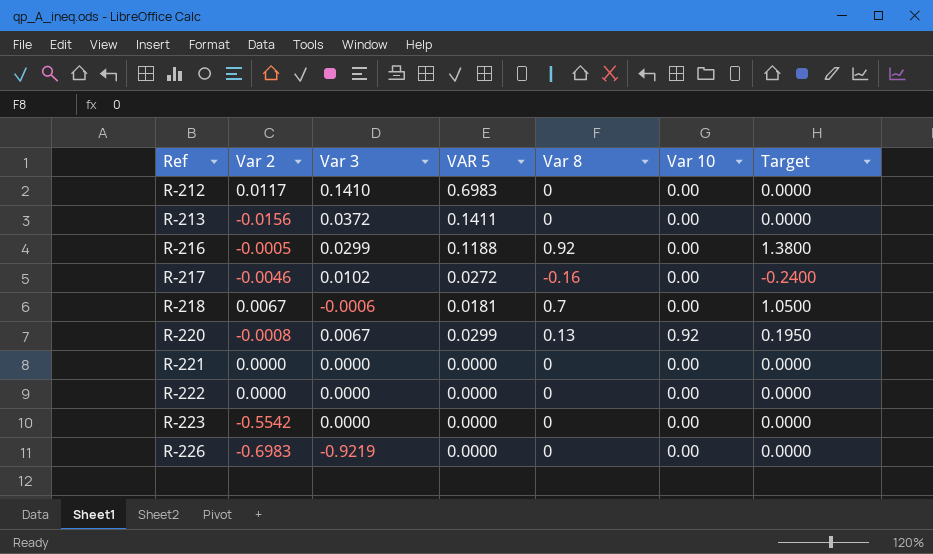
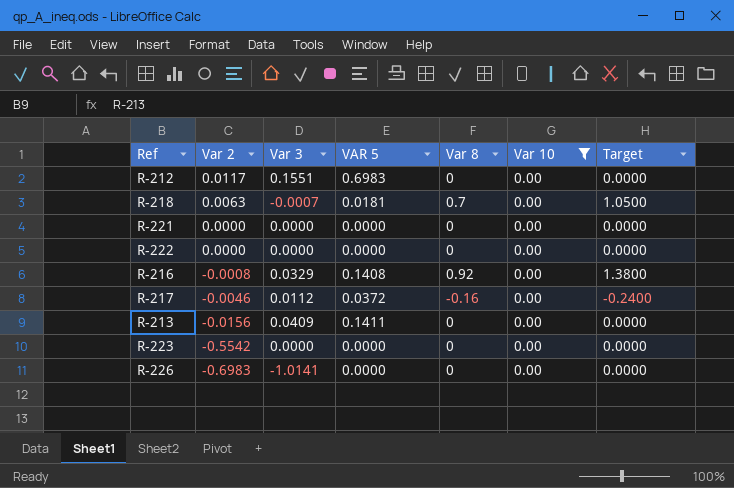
filter: none -> Var 10 = 0.00
row order: Ref ascending -> Var 2 descending
R-212 | Var 3: 0.1410 -> 0.1551
R-218 | Var 2: 0.0067 -> 0.0063
R-218 | Var 3: -0.0006 -> -0.0007
R-216 | Var 2: -0.0005 -> -0.0008
R-216 | Var 3: 0.0299 -> 0.0329
R-216 | VAR 5: 0.1188 -> 0.1408
R-217 | Var 3: 0.0102 -> 0.0112
R-217 | VAR 5: 0.0272 -> 0.0372
R-213 | Var 3: 0.0372 -> 0.0409
R-226 | Var 3: -0.9219 -> -1.0141

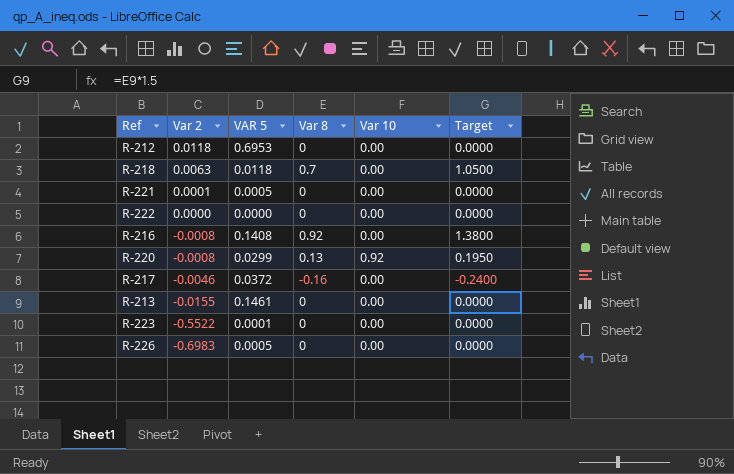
filter: Var 10 = 0.00 -> none
column Var 3 | position: 3 -> none
R-212 | Var 2: 0.0117 -> 0.0118
R-212 | VAR 5: 0.6983 -> 0.6953
R-218 | VAR 5: 0.0181 -> 0.0118
R-221 | Var 2: 0.0000 -> 0.0001
R-221 | VAR 5: 0.0000 -> 0.0005
R-213 | Var 2: -0.0156 -> -0.0155
R-213 | VAR 5: 0.1411 -> 0.1461
R-223 | Var 2: -0.5542 -> -0.5522
R-223 | VAR 5: 0.0000 -> 0.0001
R-226 | VAR 5: 0.0000 -> 0.0005

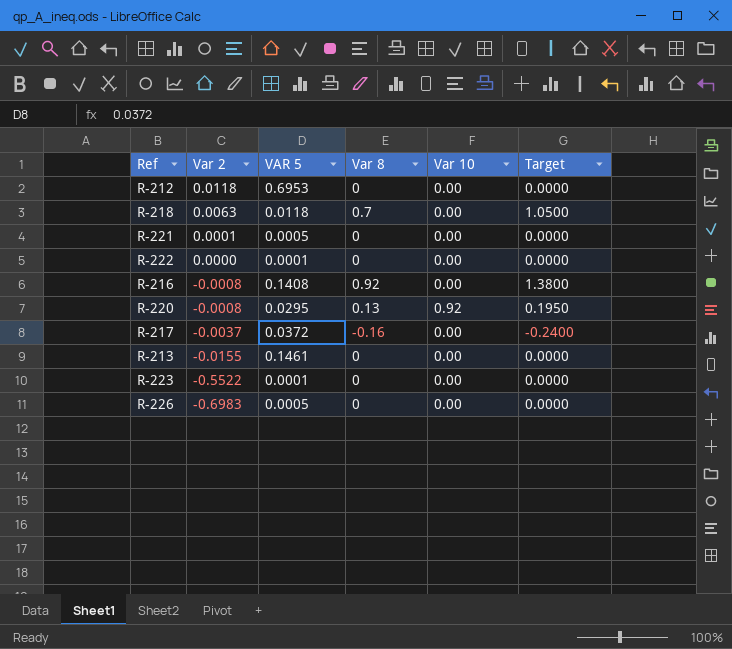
R-222 | VAR 5: 0.0000 -> 0.0001
R-220 | VAR 5: 0.0299 -> 0.0295
R-217 | Var 2: -0.0046 -> -0.0037

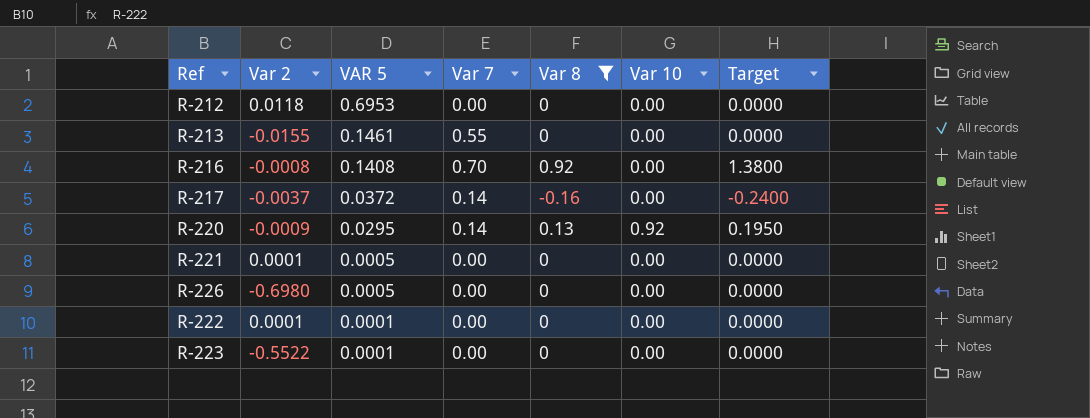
filter: none -> Var 8 != 0.7
row order: Var 2 descending -> VAR 5 descending
column Var 7 | position: none -> 4
R-220 | Var 2: -0.0008 -> -0.0009
R-226 | Var 2: -0.6983 -> -0.6980
R-222 | Var 2: 0.0000 -> 0.0001

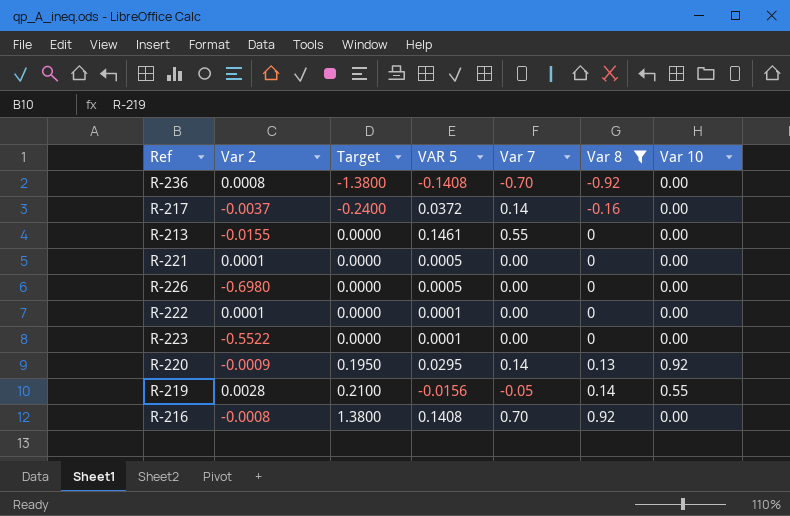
row order: VAR 5 descending -> Target ascending
column Target | position: 7 -> 3
row R-212: 0.0118 | 0.6953 | 0.00 | 0 | 0.00 | 0.0000 -> none
row R-236: none -> 0.0008 | -1.3800 | -0.1408 | -0.70 | -0.92 | 0.00
row R-219: none -> 0.0028 | 0.2100 | -0.0156 | -0.05 | 0.14 | 0.55

